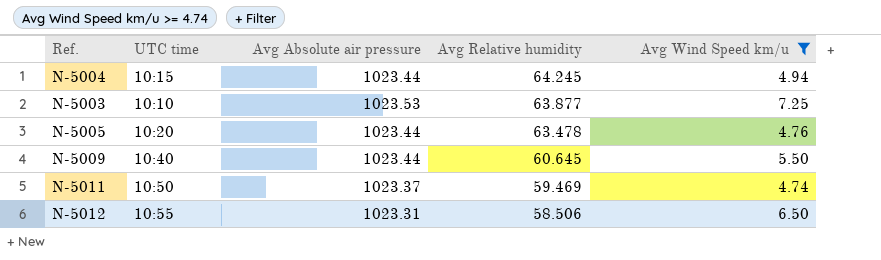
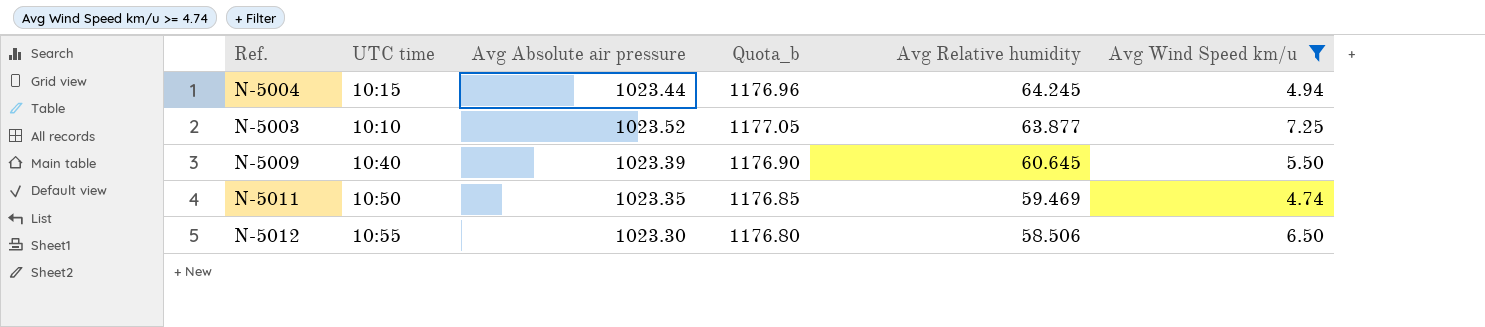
column Quota_b | formula: none -> [Avg Absolute air pressure] * 1.15
row N-5005: 10:20 | 1023.44 | 63.478 | 4.76 -> none
N-5003 | Avg Absolute air pressure: 1023.53 -> 1023.52
N-5009 | Avg Absolute air pressure: 1023.44 -> 1023.39
N-5011 | Avg Absolute air pressure: 1023.37 -> 1023.35
N-5012 | Avg Absolute air pressure: 1023.31 -> 1023.30

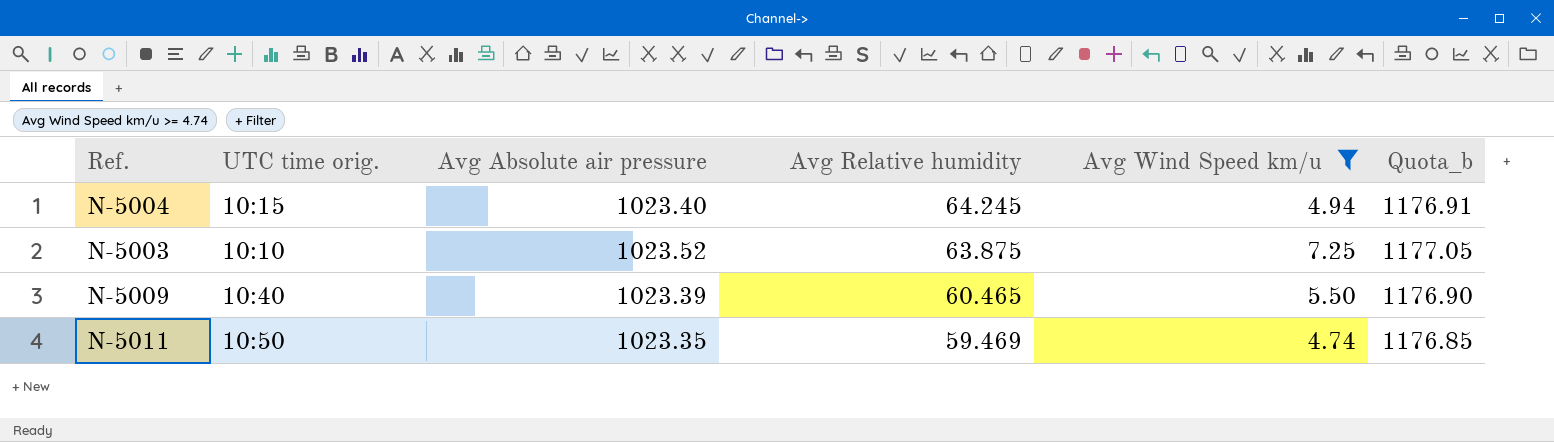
column name: UTC time -> UTC time orig.
column Quota_b | position: 4 -> 6
row N-5012: 10:55 | 1023.30 | 1176.80 | 58.506 | 6.50 -> none
N-5004 | Avg Absolute air pressure: 1023.44 -> 1023.40
N-5004 | Quota_b: 1176.96 -> 1176.91
N-5003 | Avg Relative humidity: 63.877 -> 63.875
N-5009 | Avg Relative humidity: 60.645 -> 60.465

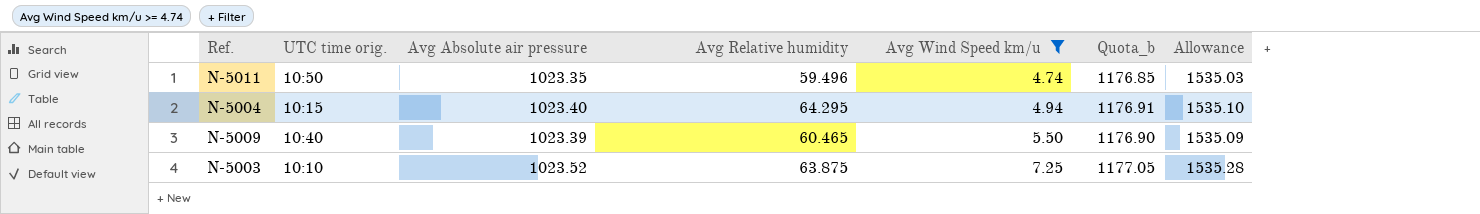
row order: Avg Relative humidity descending -> Avg Wind Speed km/u ascending
column Allowance | formula: none -> [Avg Absolute air pressure] * 1.5
N-5011 | Avg Relative humidity: 59.469 -> 59.496
N-5004 | Avg Relative humidity: 64.245 -> 64.295

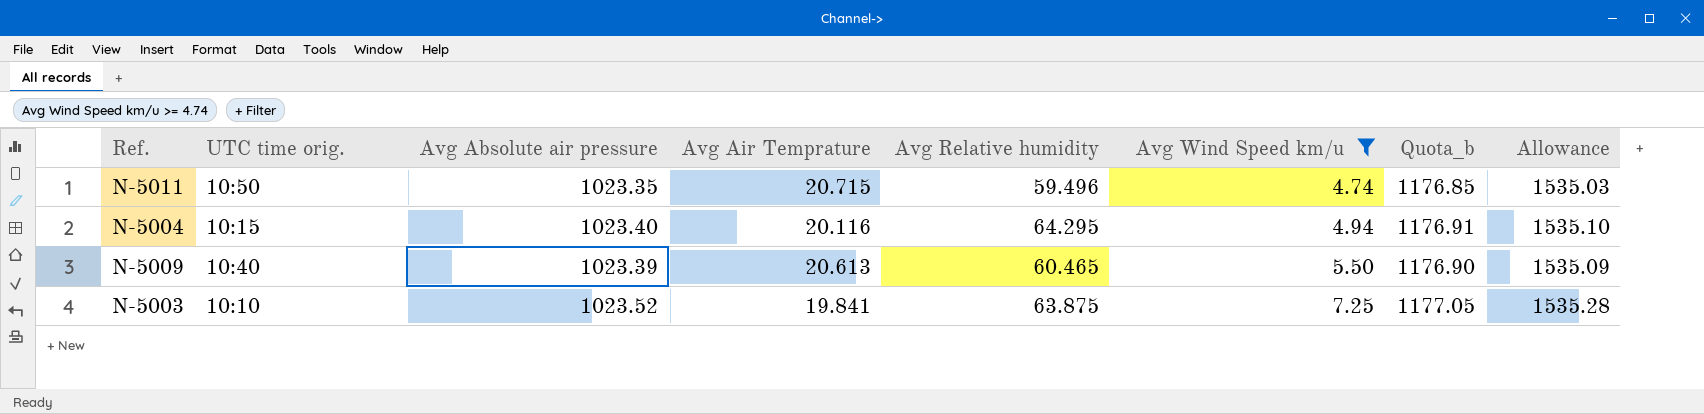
column Avg Air Temprature | position: none -> 4

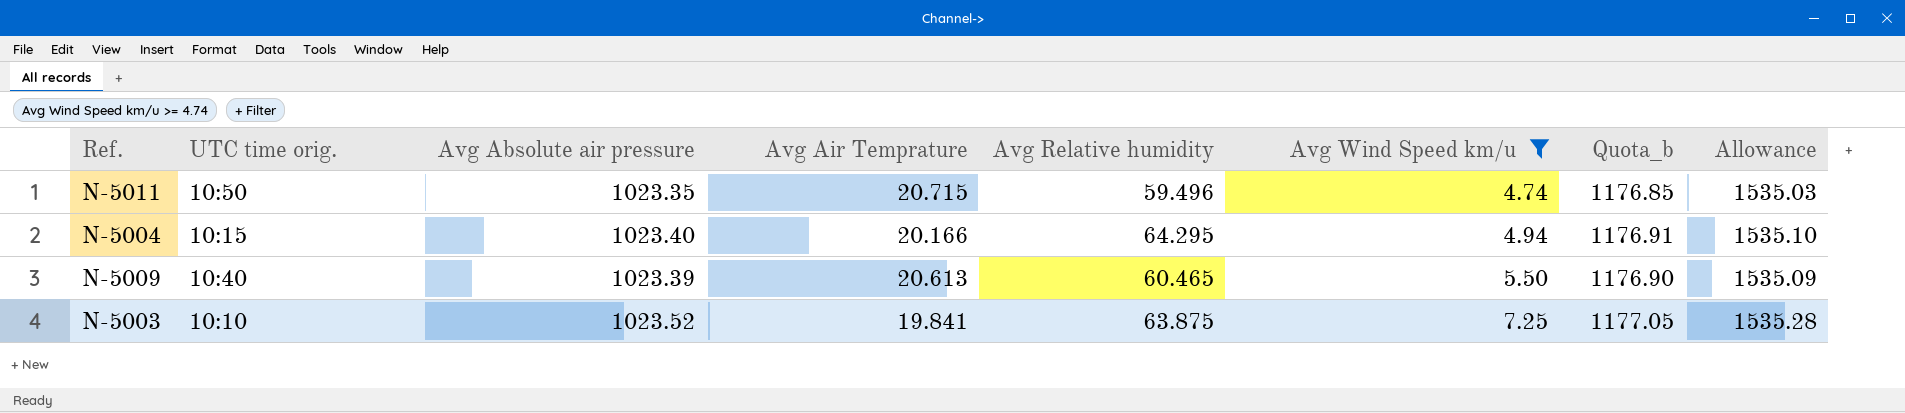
N-5004 | Avg Air Temprature: 20.116 -> 20.166

